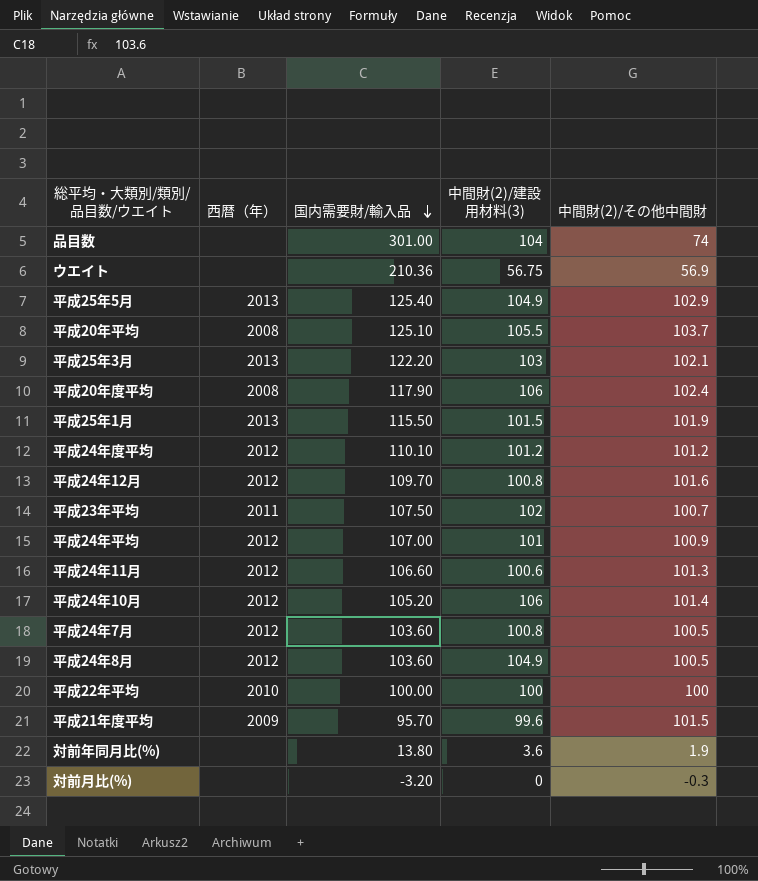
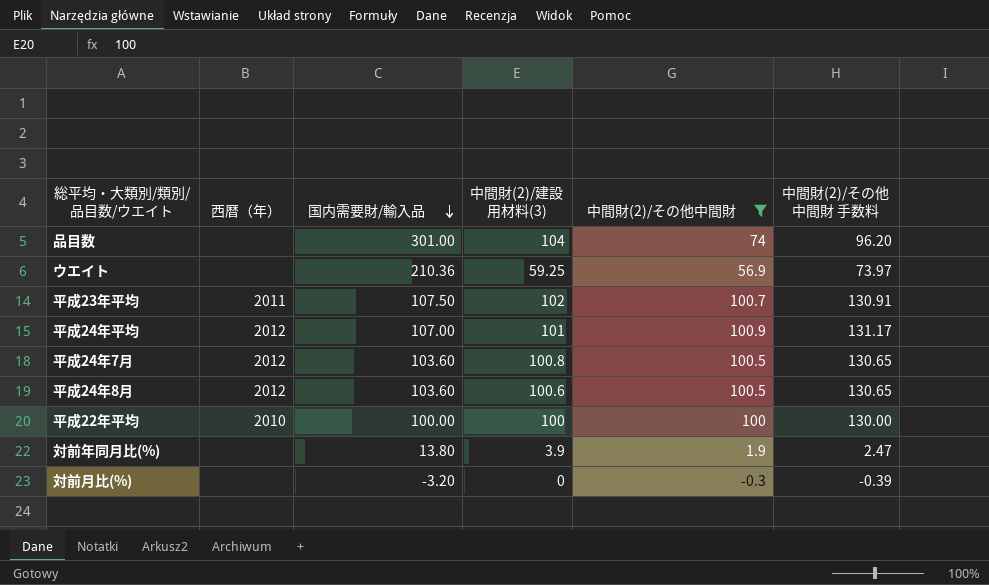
filter: none -> 中間財(2)/その他中間財 <= 100.9
column 中間財(2)/その他中間財 手数料 | formula: none -> [中間財(2)/その他中間財] * 1.3
ウエイト | 中間財(2)/建設用材料(3): 56.75 -> 59.25
平成24年8月 | 中間財(2)/建設用材料(3): 104.9 -> 100.6
対前年同月比(%) | 中間財(2)/建設用材料(3): 3.6 -> 3.9

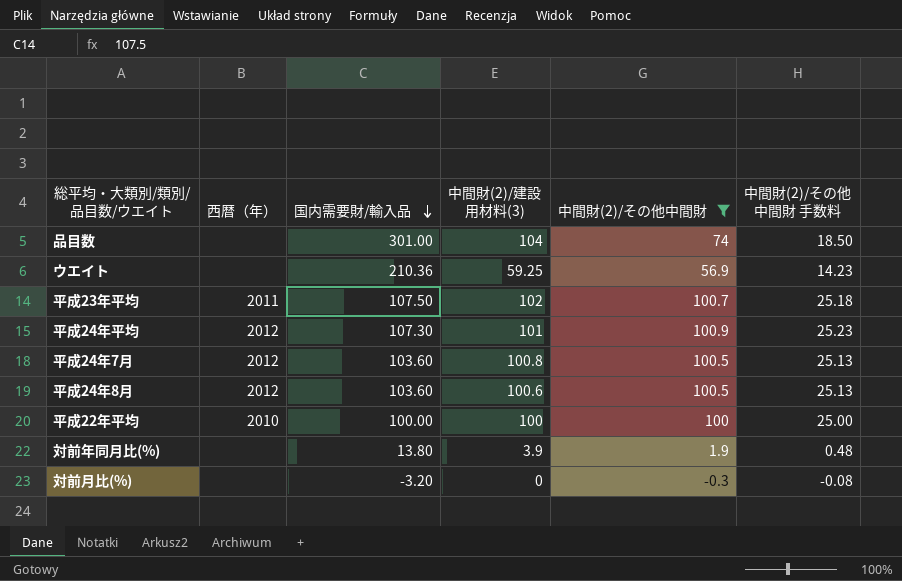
column 中間財(2)/その他中間財 手数料 | formula: [中間財(2)/その他中間財] * 1.3 -> [中間財(2)/その他中間財] * 0.25
平成24年平均 | 国内需要財/輸入品: 107.00 -> 107.30

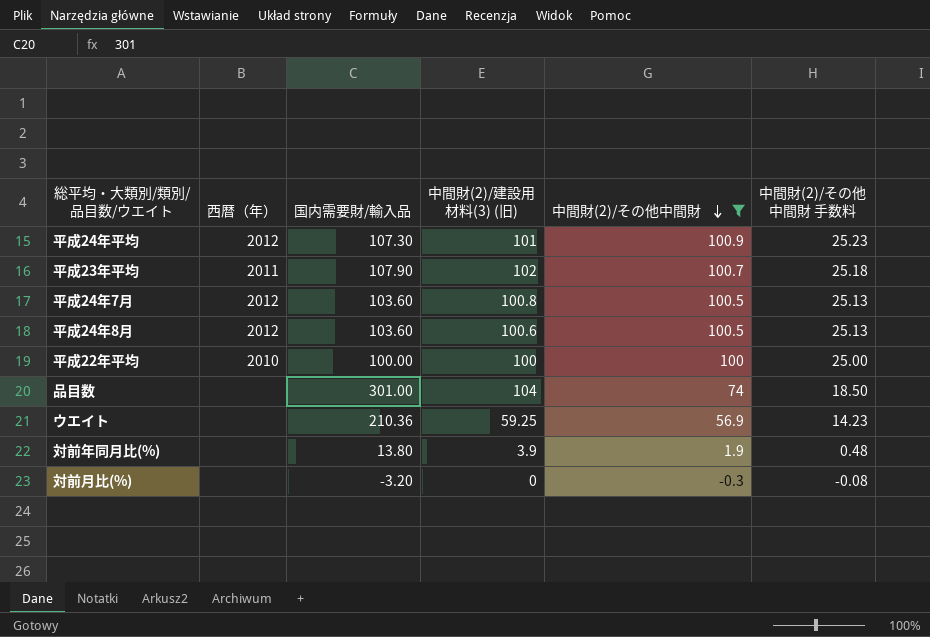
row order: 国内需要財/輸入品 descending -> 中間財(2)/その他中間財 descending
column name: 中間財(2)/建設用材料(3) -> 中間財(2)/建設用材料(3) (旧)
平成23年平均 | 国内需要財/輸入品: 107.50 -> 107.90

